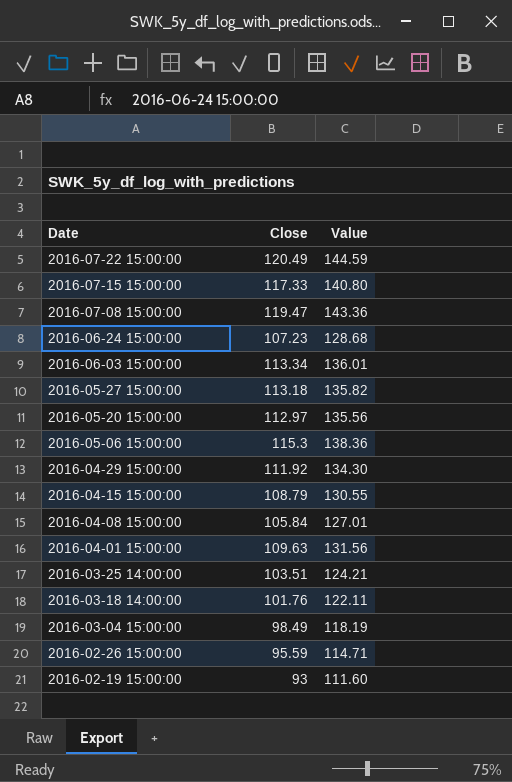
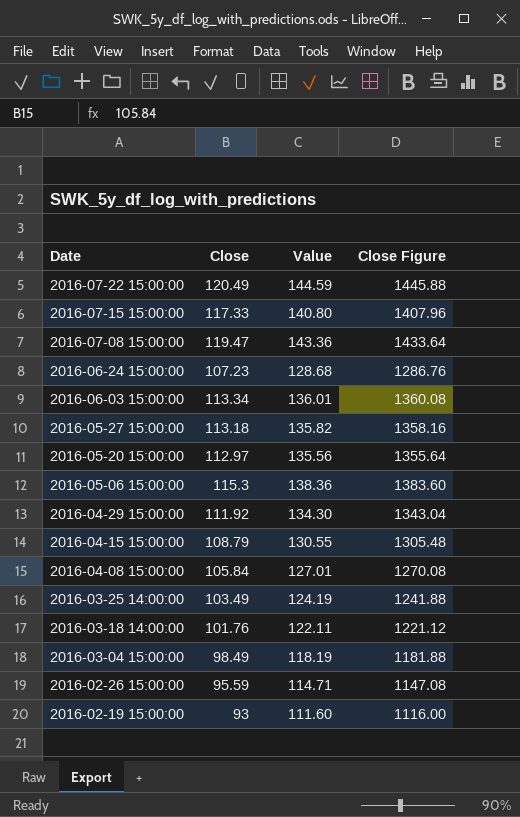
column Close Figure | formula: none -> [Close] * 12
row 2016-04-01 15:00:00: 109.63 | 131.56 -> none
2016-03-25 14:00:00 | Close: 103.51 -> 103.49
2016-03-25 14:00:00 | Value: 124.21 -> 124.19

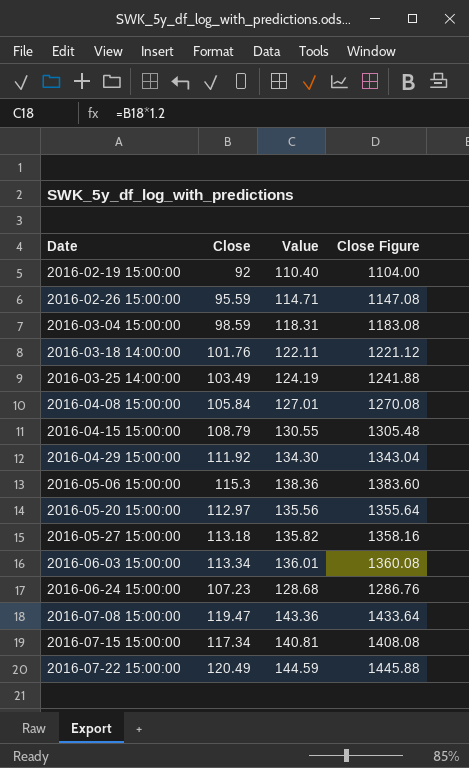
row order: Date descending -> Date ascending
2016-02-19 15:00:00 | Close: 93 -> 92
2016-02-19 15:00:00 | Value: 111.60 -> 110.40
2016-02-19 15:00:00 | Close Figure: 1116.00 -> 1104.00
2016-03-04 15:00:00 | Close: 98.49 -> 98.59
2016-03-04 15:00:00 | Value: 118.19 -> 118.31
2016-03-04 15:00:00 | Close Figure: 1181.88 -> 1183.08
2016-07-15 15:00:00 | Close: 117.33 -> 117.34
2016-07-15 15:00:00 | Value: 140.80 -> 140.81
2016-07-15 15:00:00 | Close Figure: 1407.96 -> 1408.08

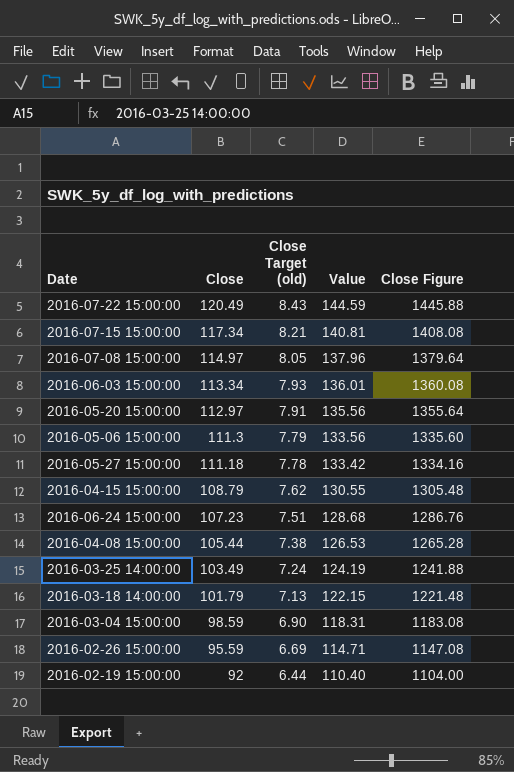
row order: Date ascending -> Close descending
column Close Target (old) | formula: none -> [Close] * 0.07
row 2016-04-29 15:00:00: 111.92 | 134.30 | 1343.04 -> none
2016-07-08 15:00:00 | Close: 119.47 -> 114.97
2016-07-08 15:00:00 | Value: 143.36 -> 137.96
2016-07-08 15:00:00 | Close Figure: 1433.64 -> 1379.64
2016-05-06 15:00:00 | Close: 115.3 -> 111.3
2016-05-06 15:00:00 | Value: 138.36 -> 133.56
2016-05-06 15:00:00 | Close Figure: 1383.60 -> 1335.60
2016-05-27 15:00:00 | Close: 113.18 -> 111.18
2016-05-27 15:00:00 | Value: 135.82 -> 133.42
2016-05-27 15:00:00 | Close Figure: 1358.16 -> 1334.16
2016-04-08 15:00:00 | Close: 105.84 -> 105.44
2016-04-08 15:00:00 | Value: 127.01 -> 126.53
2016-04-08 15:00:00 | Close Figure: 1270.08 -> 1265.28
2016-03-18 14:00:00 | Close: 101.76 -> 101.79
2016-03-18 14:00:00 | Value: 122.11 -> 122.15
2016-03-18 14:00:00 | Close Figure: 1221.12 -> 1221.48

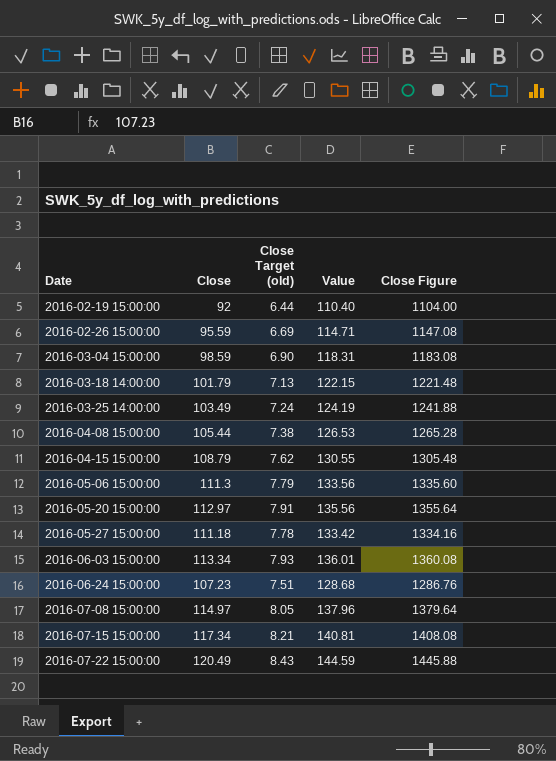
row order: Close descending -> Date ascending

